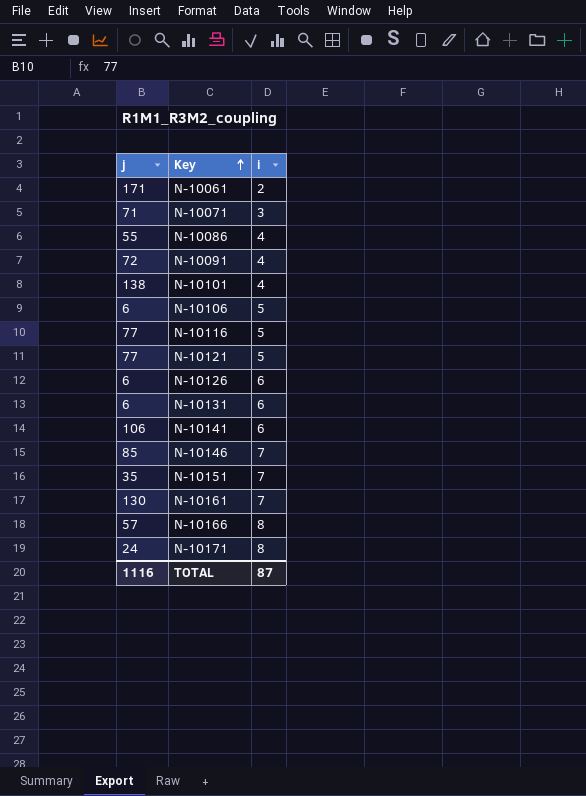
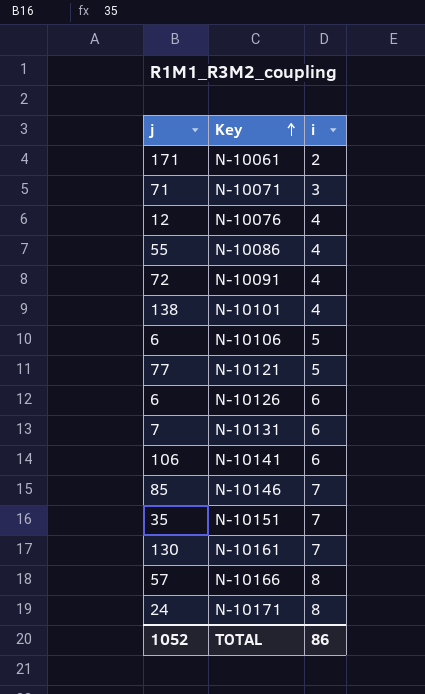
row N-10116: 77 | 5 -> none
row N-10076: none -> 12 | 4
N-10131 | j: 6 -> 7
TOTAL | j: 1116 -> 1052
TOTAL | i: 87 -> 86

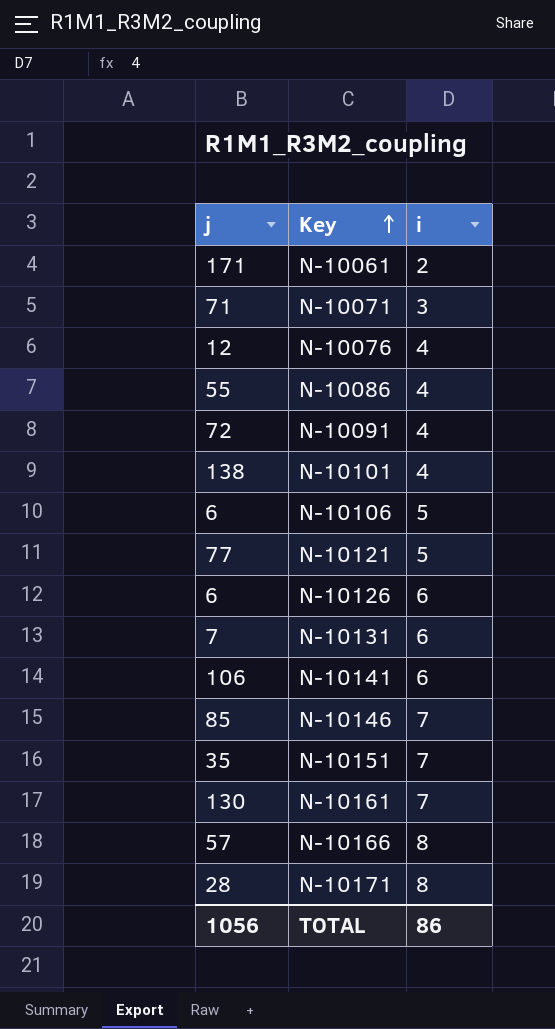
N-10171 | j: 24 -> 28
TOTAL | j: 1052 -> 1056

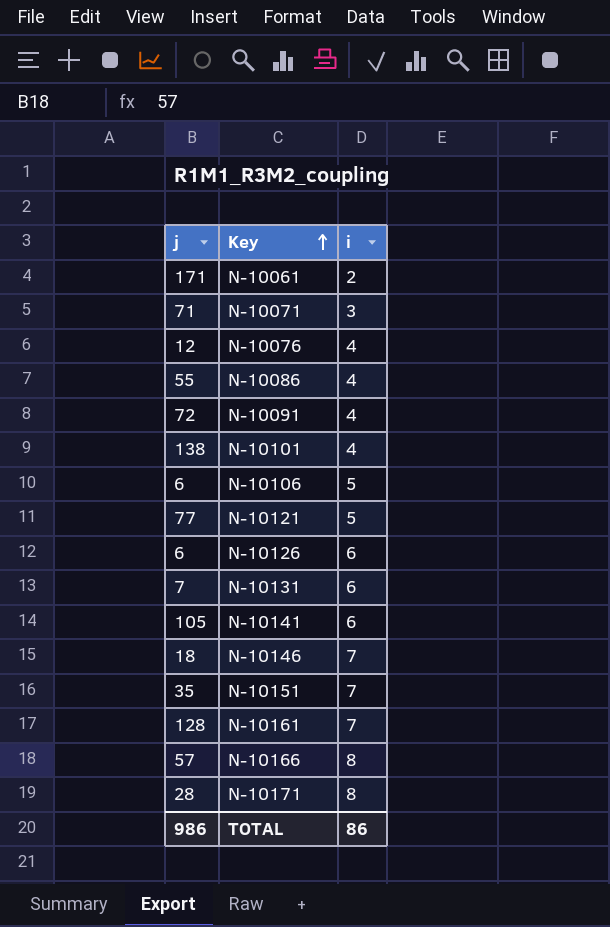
N-10141 | j: 106 -> 105
N-10146 | j: 85 -> 18
N-10161 | j: 130 -> 128
TOTAL | j: 1056 -> 986

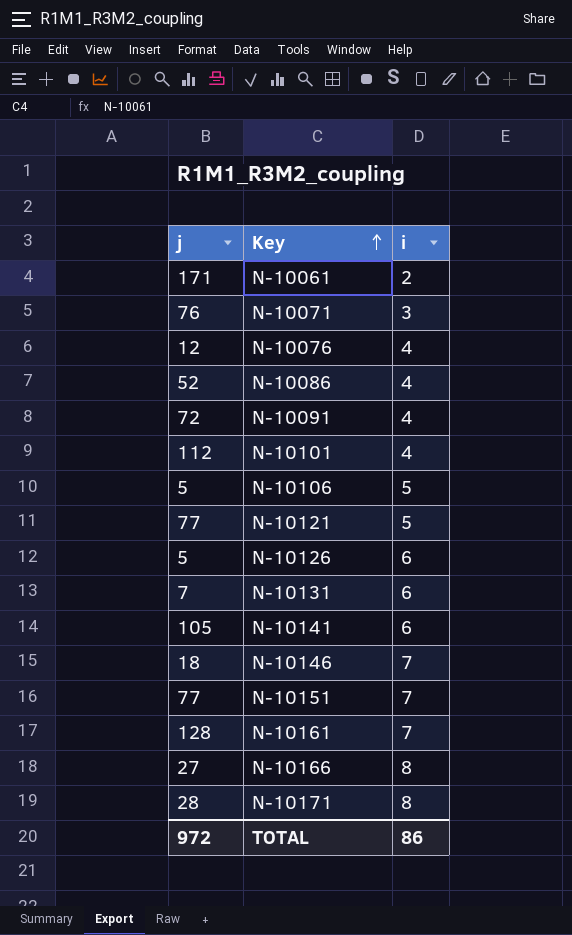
N-10071 | j: 71 -> 76
N-10086 | j: 55 -> 52
N-10101 | j: 138 -> 112
N-10106 | j: 6 -> 5
N-10126 | j: 6 -> 5
N-10151 | j: 35 -> 77
N-10166 | j: 57 -> 27
TOTAL | j: 986 -> 972

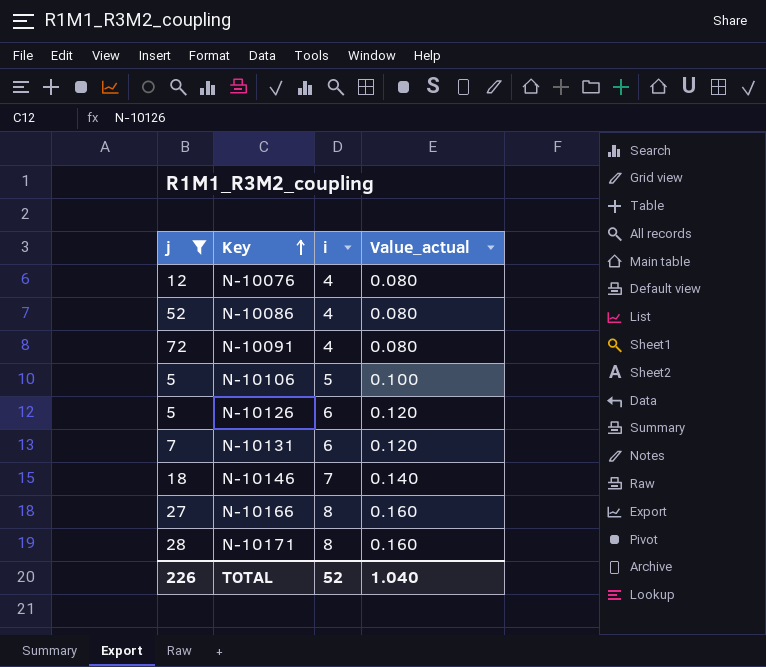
filter: none -> j <= 72
column Value_actual | formula: none -> [i] * 0.02
TOTAL | j: 972 -> 226
TOTAL | i: 86 -> 52

